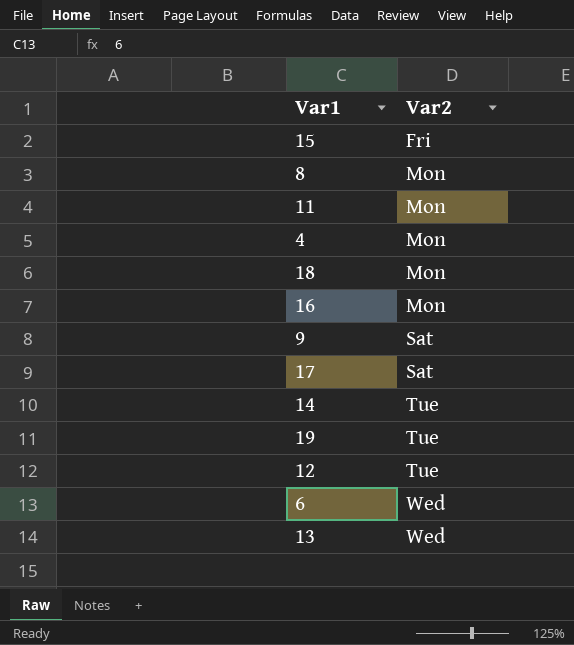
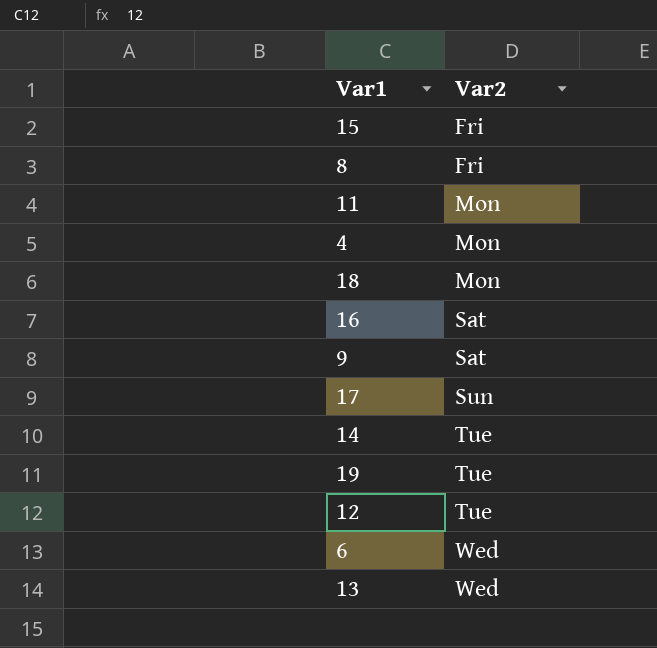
8 | Var2: Mon -> Fri
16 | Var2: Mon -> Sat
17 | Var2: Sat -> Sun

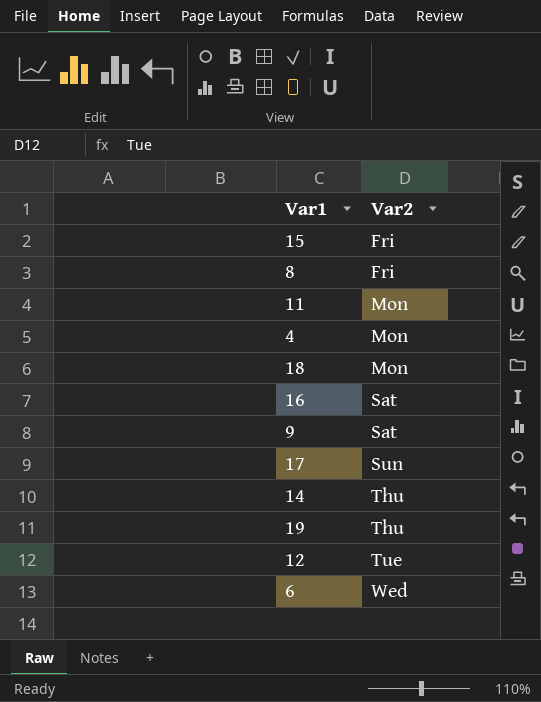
row 13: Wed -> none
14 | Var2: Tue -> Thu
19 | Var2: Tue -> Thu

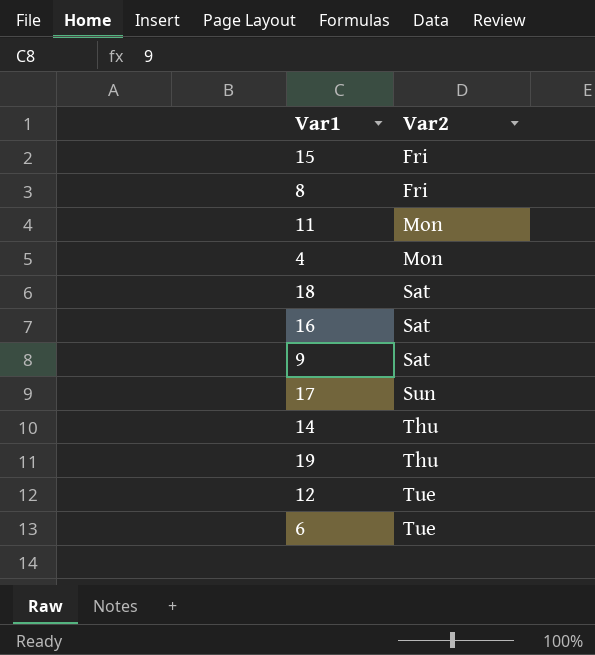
18 | Var2: Mon -> Sat
6 | Var2: Wed -> Tue

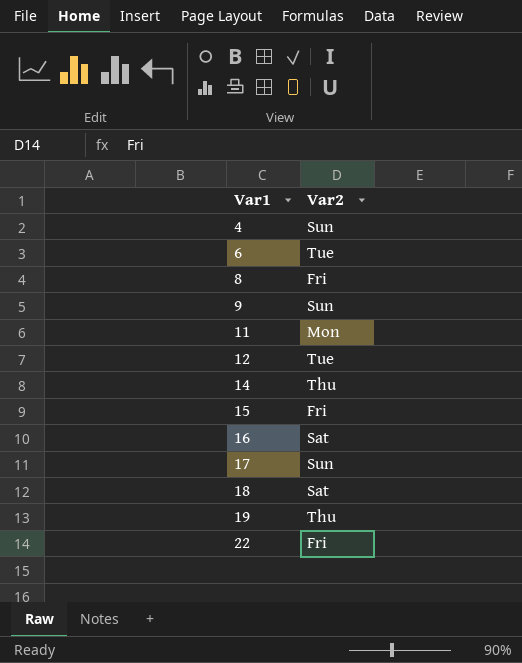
row order: Var2 ascending -> Var1 ascending
4 | Var2: Mon -> Sun
9 | Var2: Sat -> Sun
row 22: none -> Fri

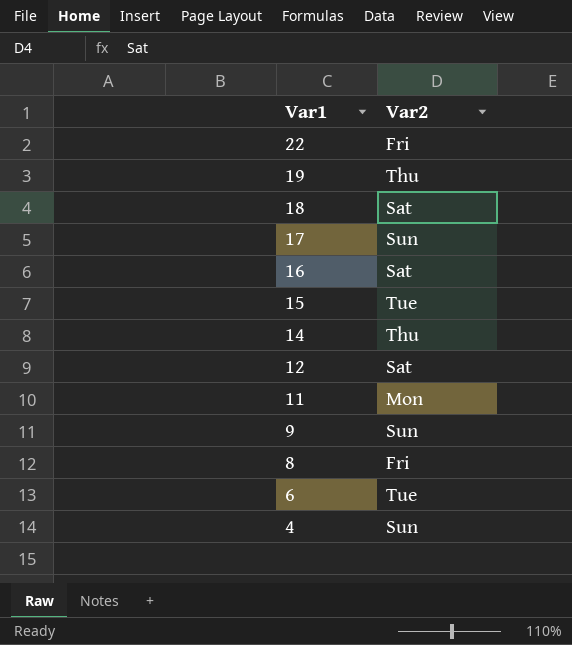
row order: Var1 ascending -> Var1 descending
15 | Var2: Fri -> Tue
12 | Var2: Tue -> Sat

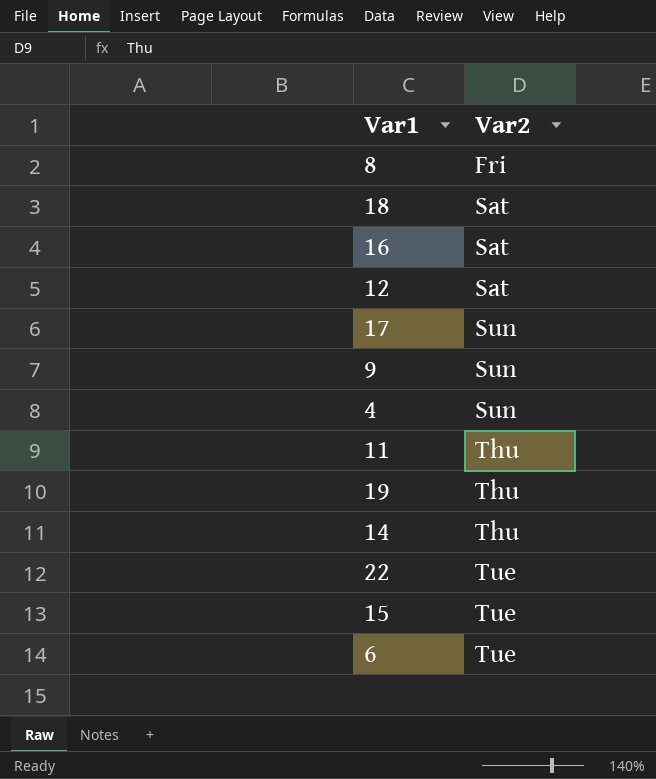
row order: Var1 descending -> Var2 ascending
11 | Var2: Mon -> Thu
22 | Var2: Fri -> Tue

